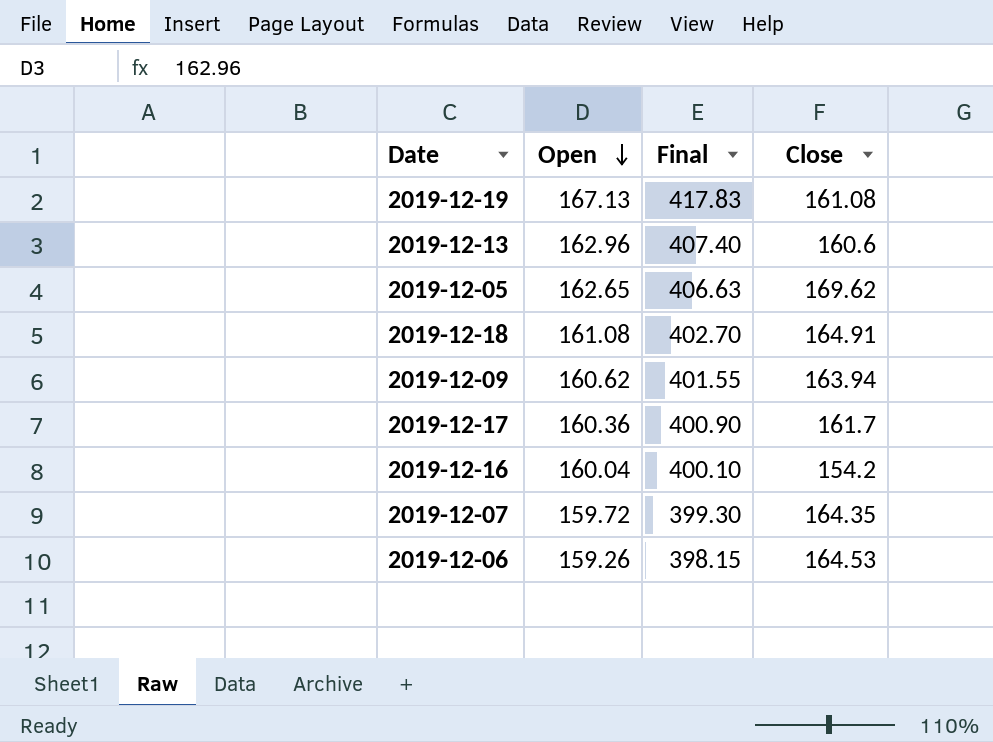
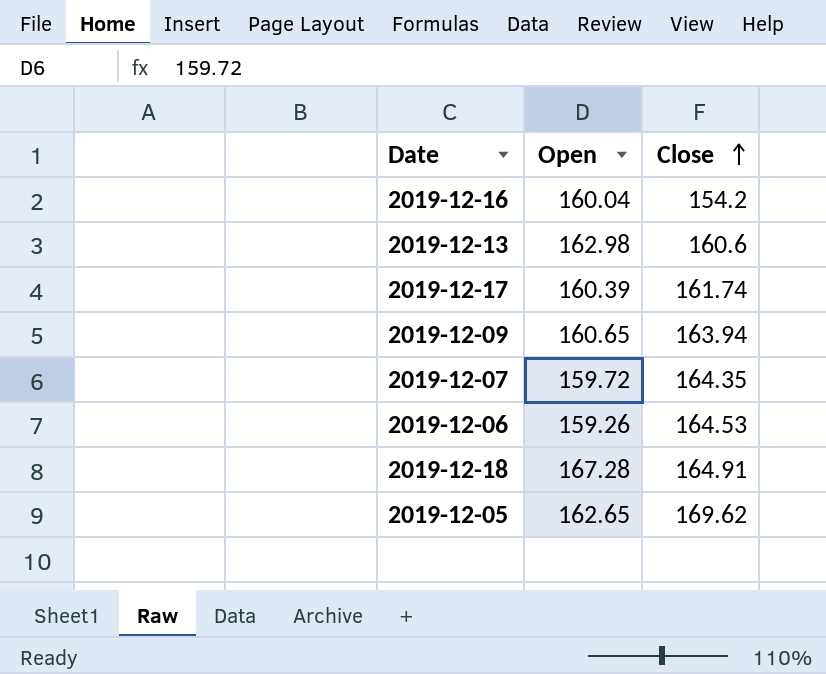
row order: Open descending -> Close ascending
column Final | formula: [Open] * 2.5 -> none
row 2019-12-19: 167.13 | 417.83 | 161.08 -> none
2019-12-13 | Open: 162.96 -> 162.98
2019-12-17 | Open: 160.36 -> 160.39
2019-12-17 | Close: 161.7 -> 161.74
2019-12-09 | Open: 160.62 -> 160.65
2019-12-18 | Open: 161.08 -> 167.28

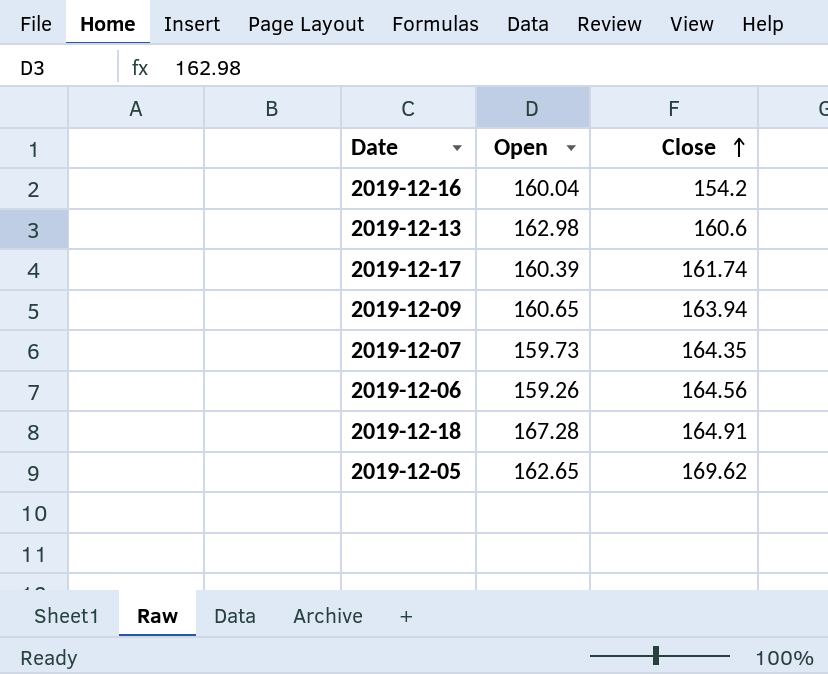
2019-12-07 | Open: 159.72 -> 159.73
2019-12-06 | Close: 164.53 -> 164.56

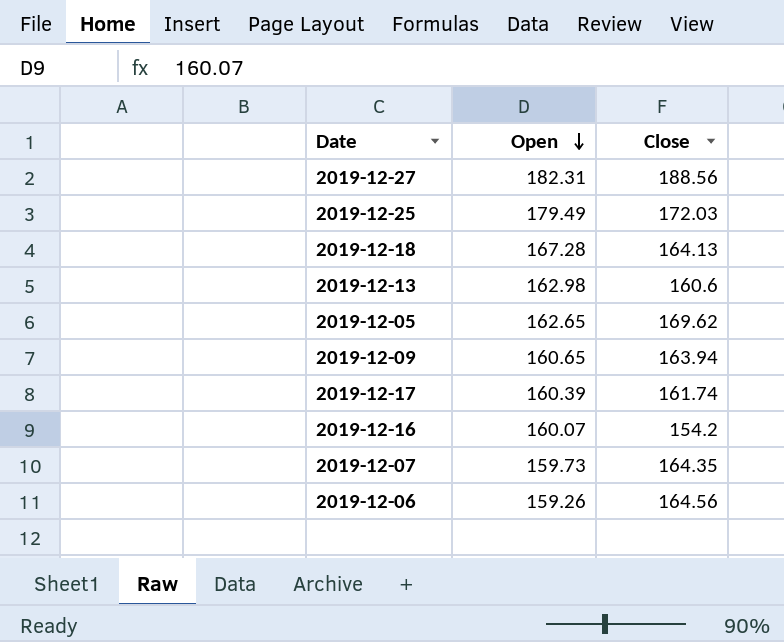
row order: Close ascending -> Open descending
row 2019-12-27: none -> 182.31 | 188.56
row 2019-12-25: none -> 179.49 | 172.03
2019-12-18 | Close: 164.91 -> 164.13
2019-12-16 | Open: 160.04 -> 160.07

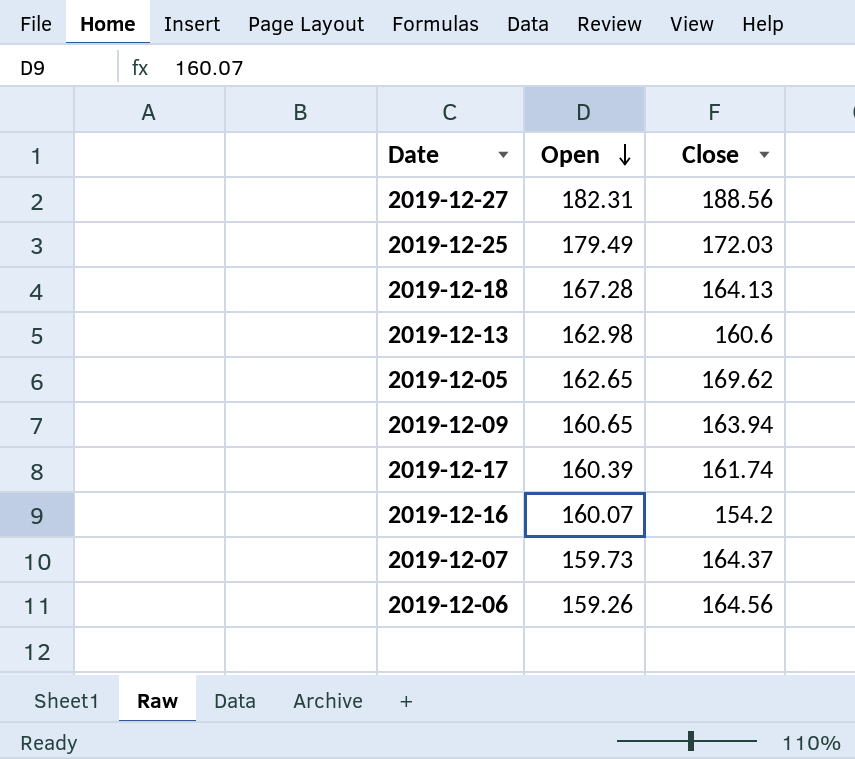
2019-12-07 | Close: 164.35 -> 164.37

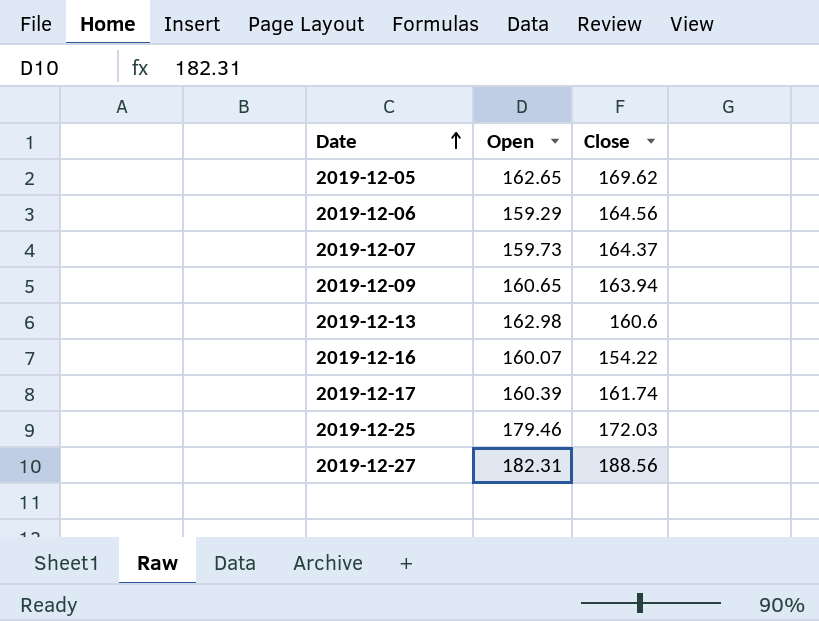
row order: Open descending -> Date ascending
row 2019-12-18: 167.28 | 164.13 -> none
2019-12-06 | Open: 159.26 -> 159.29
2019-12-16 | Close: 154.2 -> 154.22
2019-12-25 | Open: 179.49 -> 179.46

